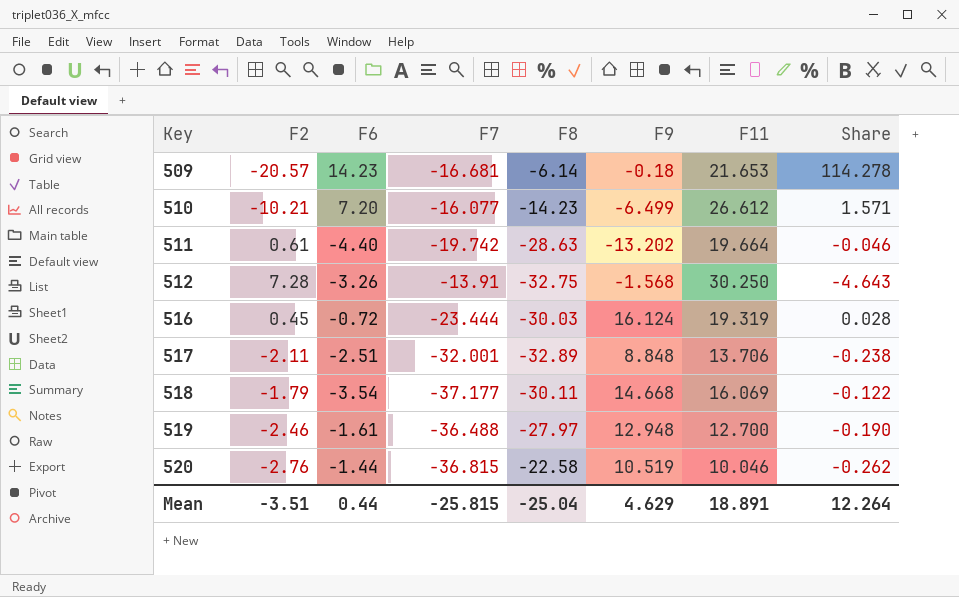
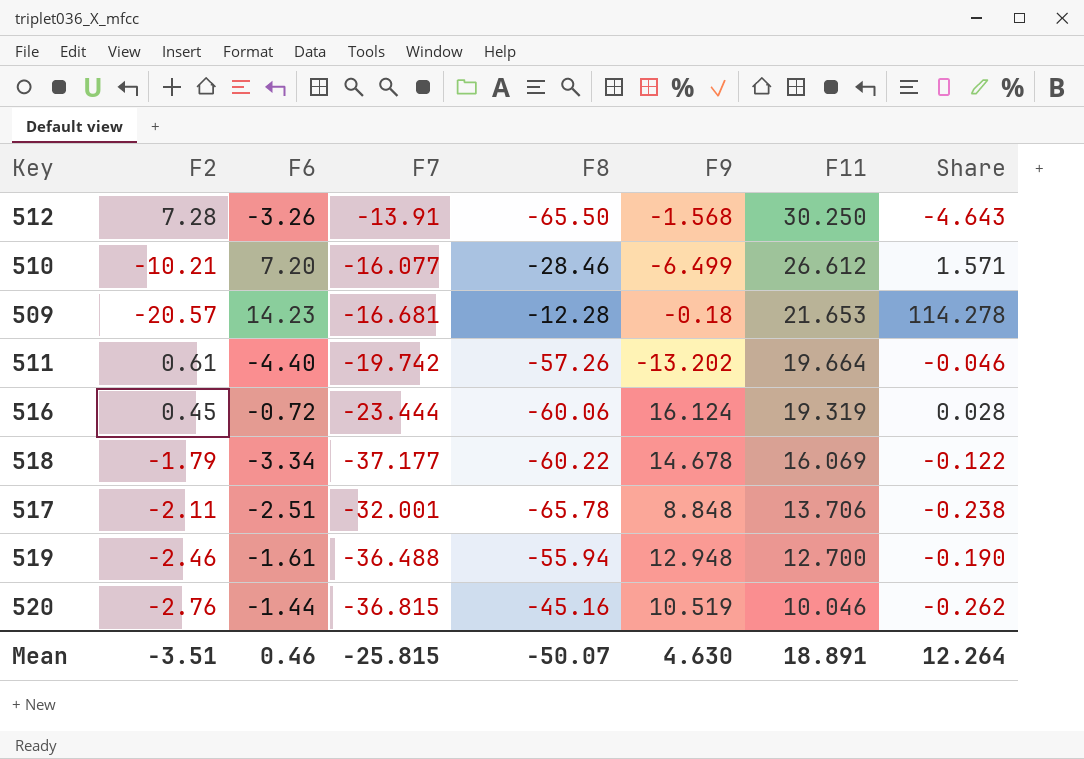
row order: Key ascending -> F11 descending
512 | F8: -32.75 -> -65.50
510 | F8: -14.23 -> -28.46
509 | F8: -6.14 -> -12.28
511 | F8: -28.63 -> -57.26
516 | F8: -30.03 -> -60.06
518 | F6: -3.54 -> -3.34
518 | F8: -30.11 -> -60.22
518 | F9: 14.668 -> 14.678
517 | F8: -32.89 -> -65.78
519 | F8: -27.97 -> -55.94
520 | F8: -22.58 -> -45.16
Mean | F6: 0.44 -> 0.46
Mean | F8: -25.04 -> -50.07
Mean | F9: 4.629 -> 4.630

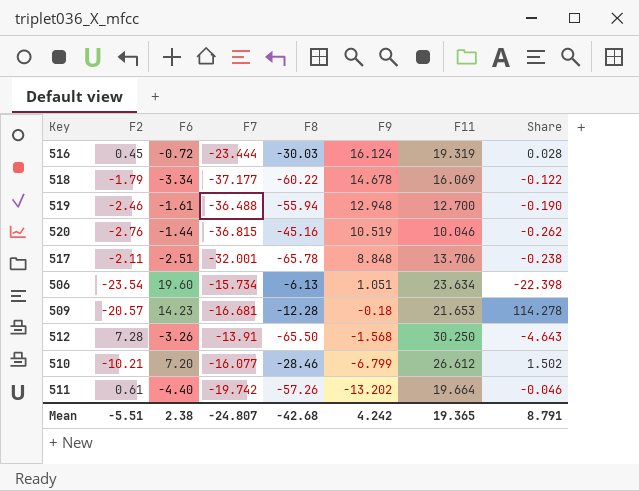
row order: F11 descending -> F9 descending
516 | F8: -60.06 -> -30.03
row 506: none -> -23.54 | 19.60 | -15.734 | -6.13 | 1.051 | 23.634 | -22.398
510 | F9: -6.499 -> -6.799
510 | Share: 1.571 -> 1.502
Mean | F2: -3.51 -> -5.51
Mean | F6: 0.46 -> 2.38
Mean | F7: -25.815 -> -24.807
Mean | F8: -50.07 -> -42.68
Mean | F9: 4.630 -> 4.242
Mean | F11: 18.891 -> 19.365
Mean | Share: 12.264 -> 8.791

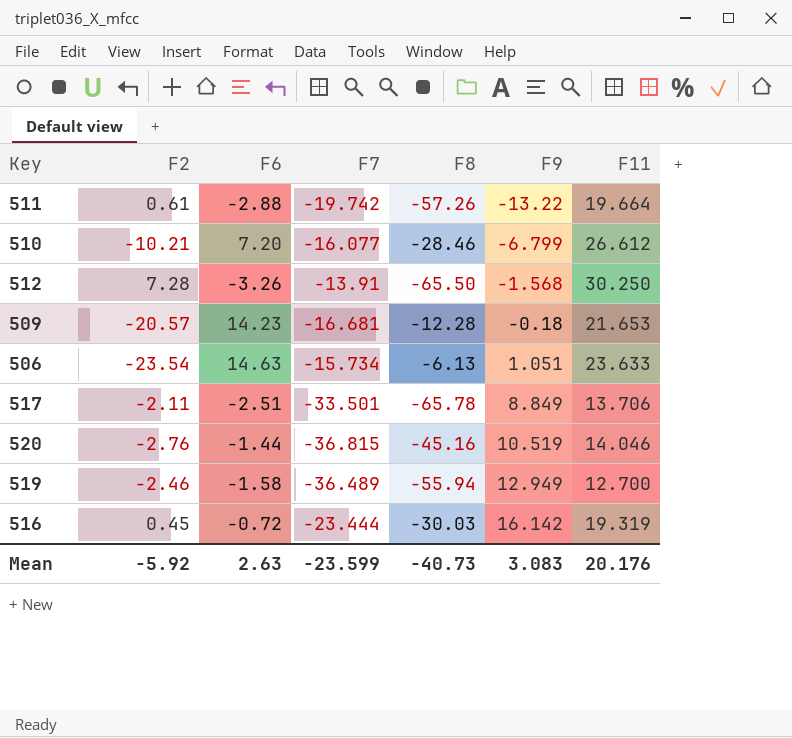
row order: F9 descending -> F9 ascending
column Share | formula: [F2] / [F9] -> none
row 518: -1.79 | -3.34 | -37.177 | -60.22 | 14.678 | 16.069 | -0.122 -> none
511 | F6: -4.40 -> -2.88
511 | F9: -13.202 -> -13.22
506 | F6: 19.60 -> 14.63
506 | F11: 23.634 -> 23.633
517 | F7: -32.001 -> -33.501
517 | F9: 8.848 -> 8.849
520 | F11: 10.046 -> 14.046
519 | F6: -1.61 -> -1.58
519 | F7: -36.488 -> -36.489
519 | F9: 12.948 -> 12.949
516 | F9: 16.124 -> 16.142
Mean | F2: -5.51 -> -5.92
Mean | F6: 2.38 -> 2.63
Mean | F7: -24.807 -> -23.599
Mean | F8: -42.68 -> -40.73
Mean | F9: 4.242 -> 3.083
Mean | F11: 19.365 -> 20.176

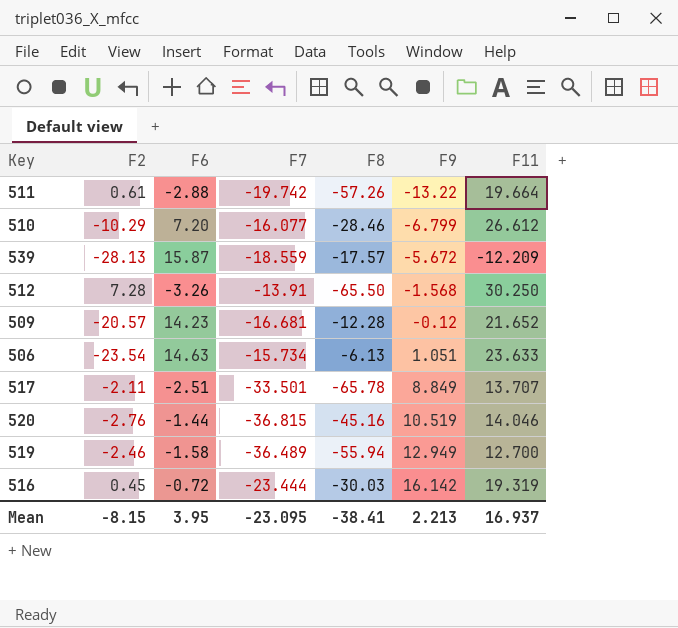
510 | F2: -10.21 -> -10.29
row 539: none -> -28.13 | 15.87 | -18.559 | -17.57 | -5.672 | -12.209
509 | F9: -0.18 -> -0.12
509 | F11: 21.653 -> 21.652
517 | F11: 13.706 -> 13.707
Mean | F2: -5.92 -> -8.15
Mean | F6: 2.63 -> 3.95
Mean | F7: -23.599 -> -23.095
Mean | F8: -40.73 -> -38.41
Mean | F9: 3.083 -> 2.213
Mean | F11: 20.176 -> 16.937

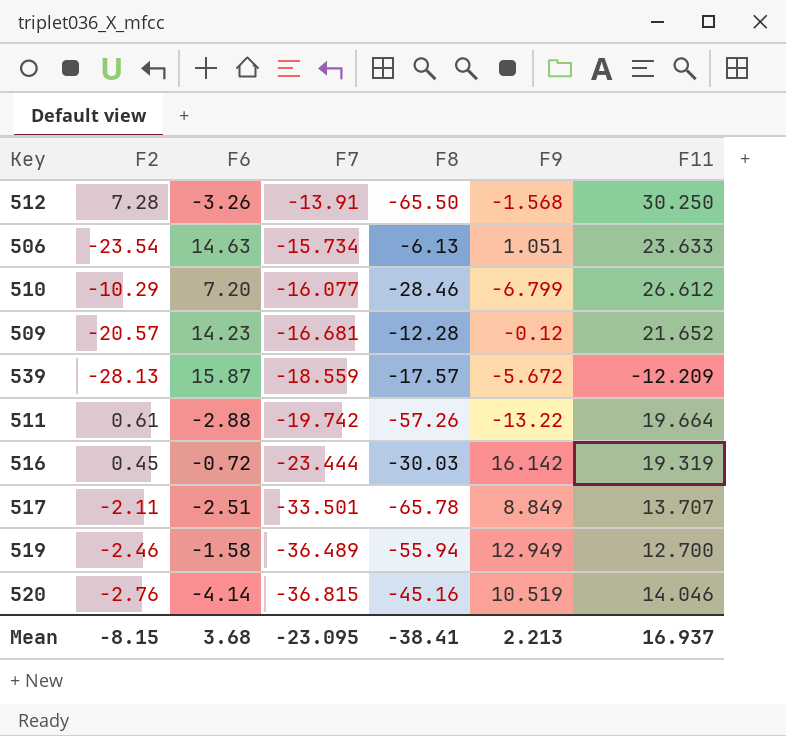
row order: F9 ascending -> F7 descending
520 | F6: -1.44 -> -4.14
Mean | F6: 3.95 -> 3.68

